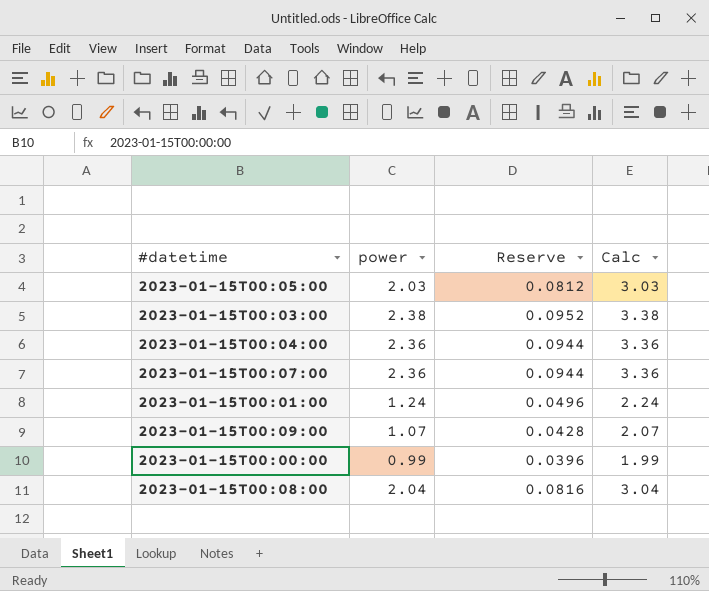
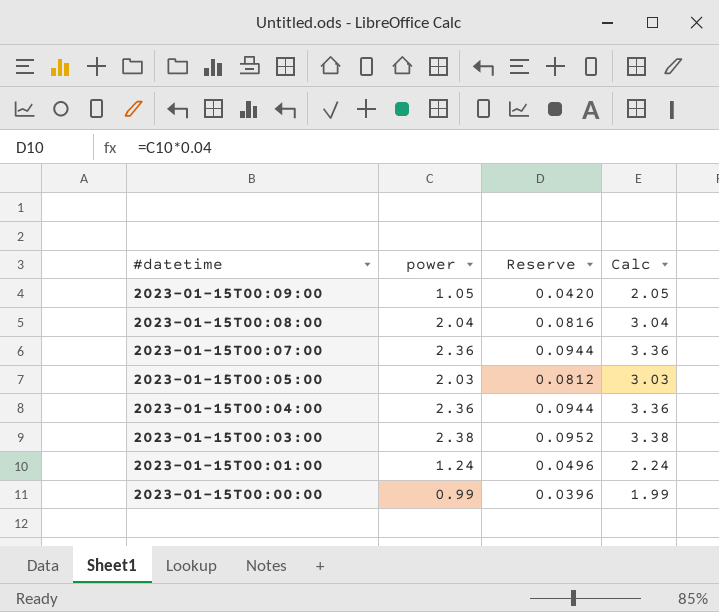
row order: none -> #datetime descending
2023-01-15T00:09:00 | power: 1.07 -> 1.05
2023-01-15T00:09:00 | Reserve: 0.0428 -> 0.0420
2023-01-15T00:09:00 | Calc: 2.07 -> 2.05

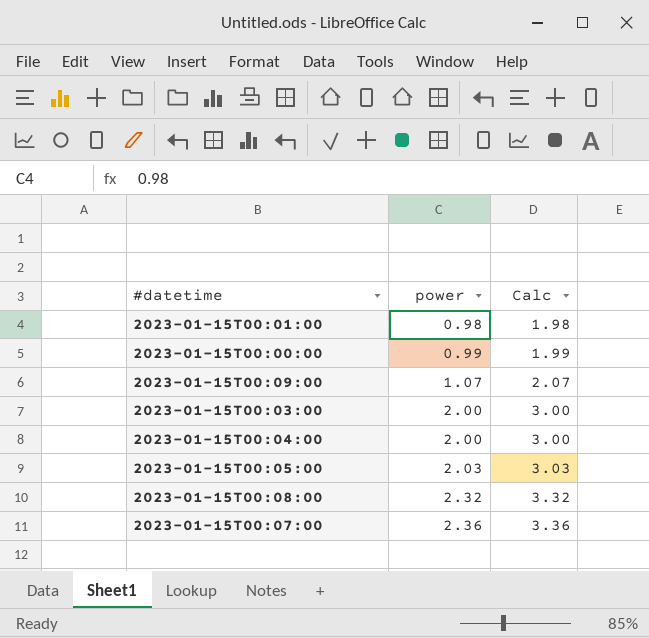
row order: #datetime descending -> power ascending
column Reserve | formula: [power] * 0.04 -> none
2023-01-15T00:01:00 | power: 1.24 -> 0.98
2023-01-15T00:01:00 | Calc: 2.24 -> 1.98
2023-01-15T00:09:00 | power: 1.05 -> 1.07
2023-01-15T00:09:00 | Calc: 2.05 -> 2.07
2023-01-15T00:03:00 | power: 2.38 -> 2.00
2023-01-15T00:03:00 | Calc: 3.38 -> 3.00
2023-01-15T00:04:00 | power: 2.36 -> 2.00
2023-01-15T00:04:00 | Calc: 3.36 -> 3.00
2023-01-15T00:08:00 | power: 2.04 -> 2.32
2023-01-15T00:08:00 | Calc: 3.04 -> 3.32

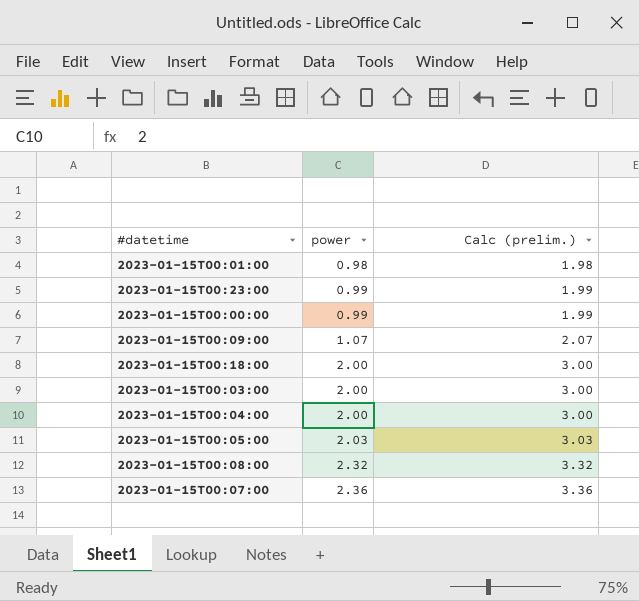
column name: Calc -> Calc (prelim.)
row 2023-01-15T00:23:00: none -> 0.99 | 1.99
row 2023-01-15T00:18:00: none -> 2.00 | 3.00

